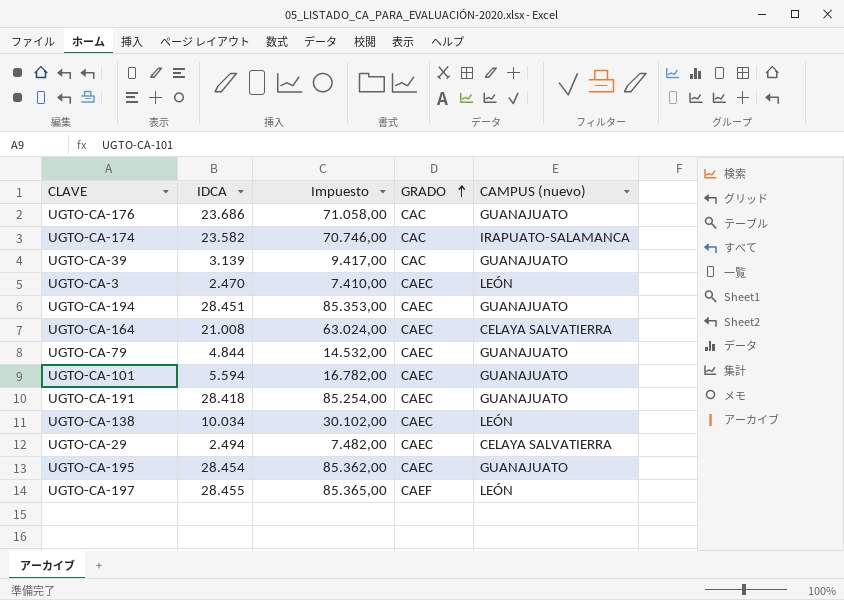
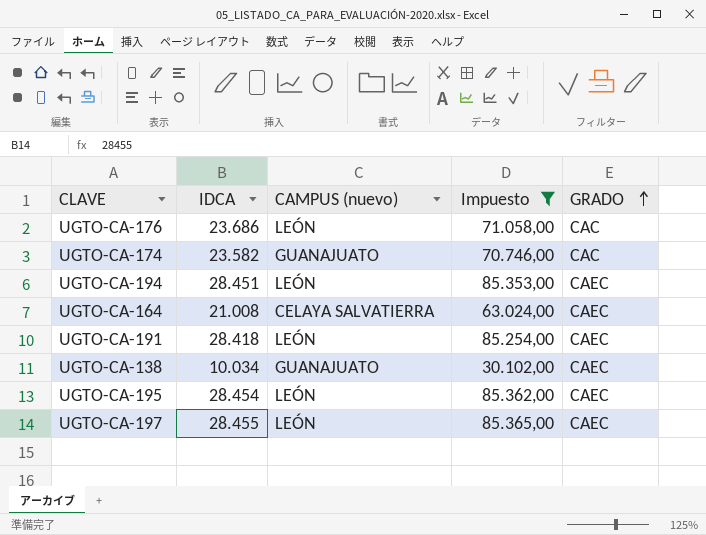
filter: none -> Impuesto >= 30.102,00
column CAMPUS (nuevo) | position: 5 -> 3
UGTO-CA-176 | CAMPUS (nuevo): GUANAJUATO -> LEÓN
UGTO-CA-174 | CAMPUS (nuevo): IRAPUATO-SALAMANCA -> GUANAJUATO
UGTO-CA-194 | CAMPUS (nuevo): GUANAJUATO -> LEÓN
UGTO-CA-191 | CAMPUS (nuevo): GUANAJUATO -> LEÓN
UGTO-CA-138 | CAMPUS (nuevo): LEÓN -> GUANAJUATO
UGTO-CA-195 | CAMPUS (nuevo): GUANAJUATO -> LEÓN
UGTO-CA-197 | GRADO: CAEF -> CAEC

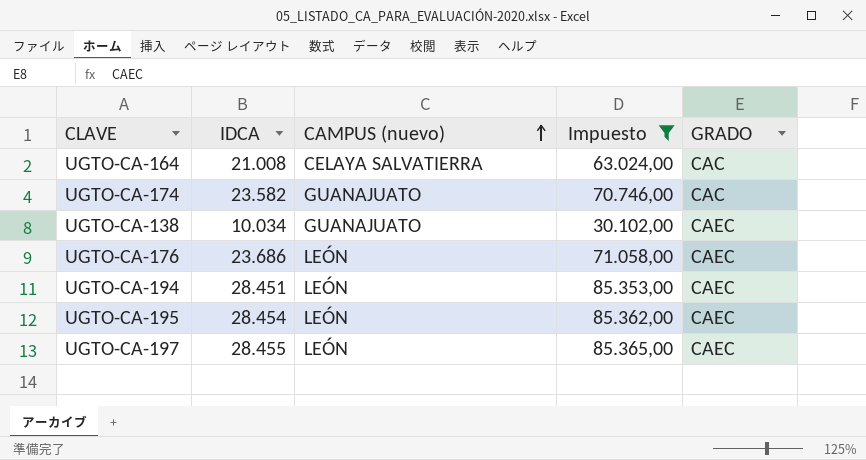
row order: GRADO ascending -> CAMPUS (nuevo) ascending
row UGTO-CA-191: 28.418 | LEÓN | 85.254,00 | CAEC -> none
UGTO-CA-164 | GRADO: CAEC -> CAC
UGTO-CA-176 | GRADO: CAC -> CAEC

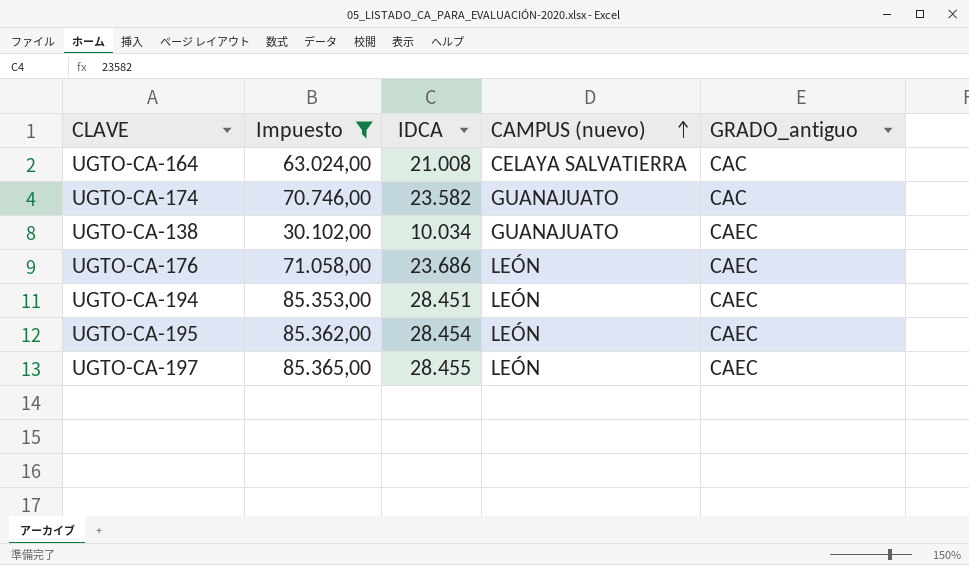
column Impuesto | position: 4 -> 2
column name: GRADO -> GRADO_antiguo

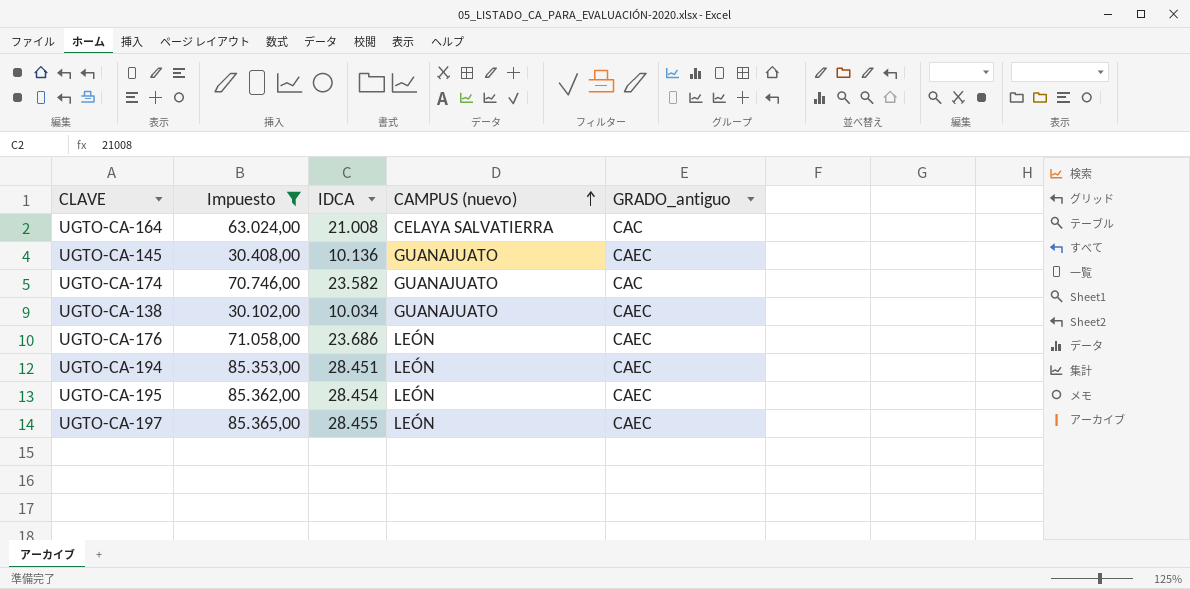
row UGTO-CA-145: none -> 30.408,00 | 10.136 | GUANAJUATO | CAEC

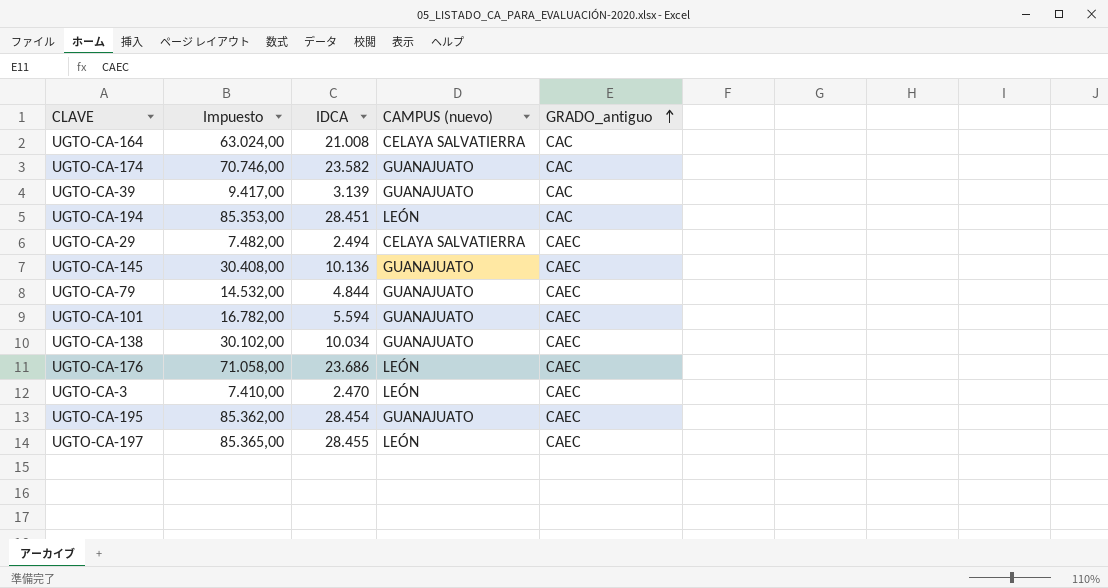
filter: Impuesto >= 30.102,00 -> none
row order: CAMPUS (nuevo) ascending -> GRADO_antiguo ascending
UGTO-CA-194 | GRADO_antiguo: CAEC -> CAC
UGTO-CA-195 | CAMPUS (nuevo): LEÓN -> GUANAJUATO

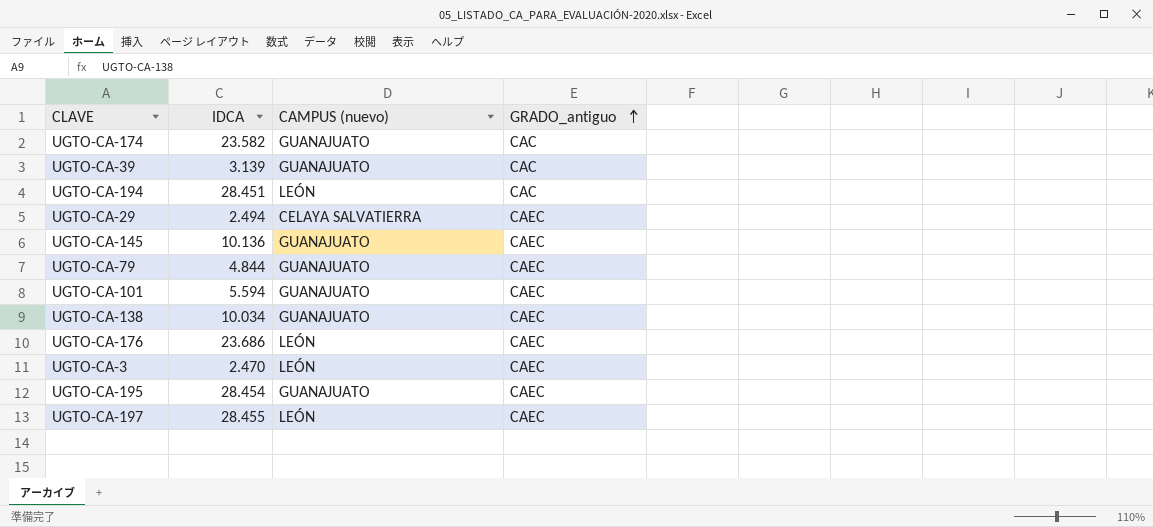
column Impuesto | formula: [IDCA] * 3 -> none
row UGTO-CA-164: 63.024,00 | 21.008 | CELAYA SALVATIERRA | CAC -> none

